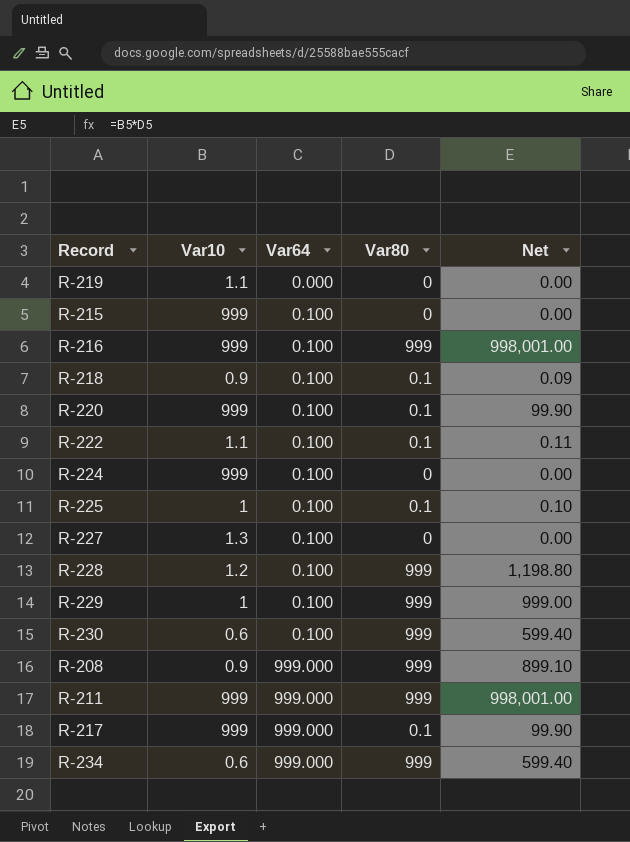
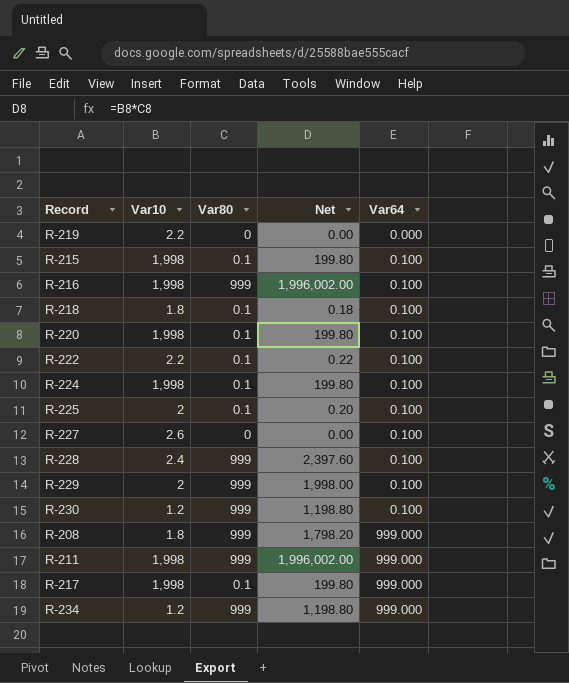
column Var64 | position: 3 -> 5
R-219 | Var10: 1.1 -> 2.2
R-215 | Var10: 999 -> 1,998
R-215 | Var80: 0 -> 0.1
R-215 | Net: 0.00 -> 199.80
R-216 | Var10: 999 -> 1,998
R-216 | Net: 998,001.00 -> 1,996,002.00
R-218 | Var10: 0.9 -> 1.8
R-218 | Net: 0.09 -> 0.18
R-220 | Var10: 999 -> 1,998
R-220 | Net: 99.90 -> 199.80
R-222 | Var10: 1.1 -> 2.2
R-222 | Net: 0.11 -> 0.22
R-224 | Var10: 999 -> 1,998
R-224 | Var80: 0 -> 0.1
R-224 | Net: 0.00 -> 199.80
R-225 | Var10: 1 -> 2
R-225 | Net: 0.10 -> 0.20
R-227 | Var10: 1.3 -> 2.6
R-228 | Var10: 1.2 -> 2.4
R-228 | Net: 1,198.80 -> 2,397.60
R-229 | Var10: 1 -> 2
R-229 | Net: 999.00 -> 1,998.00
R-230 | Var10: 0.6 -> 1.2
R-230 | Net: 599.40 -> 1,198.80
R-208 | Var10: 0.9 -> 1.8
R-208 | Net: 899.10 -> 1,798.20
R-211 | Var10: 999 -> 1,998
R-211 | Net: 998,001.00 -> 1,996,002.00
R-217 | Var10: 999 -> 1,998
R-217 | Net: 99.90 -> 199.80
R-234 | Var10: 0.6 -> 1.2
R-234 | Net: 599.40 -> 1,198.80

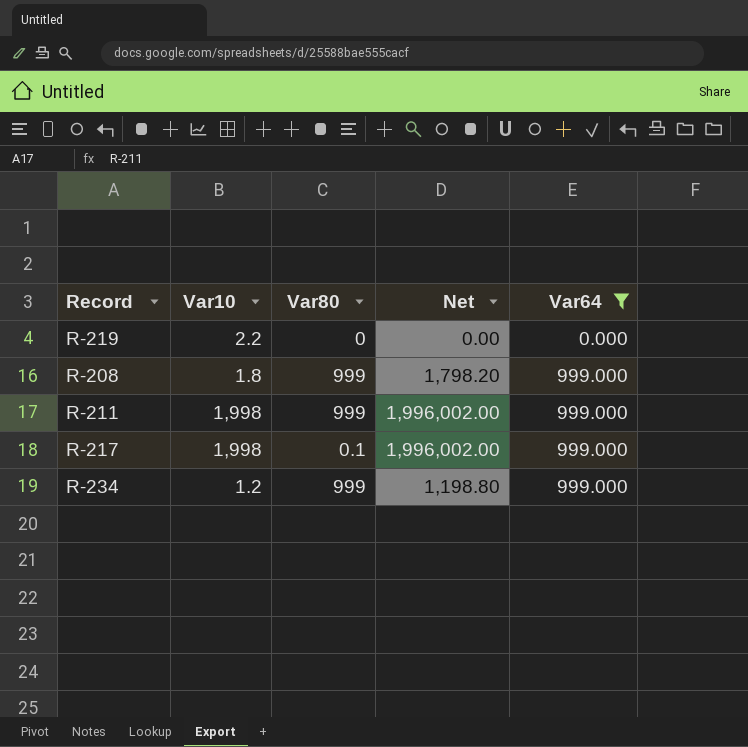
filter: none -> Var64 != 0.100
column Net | formula: [Var10] * [Var80] -> [Var10] * [Var64]

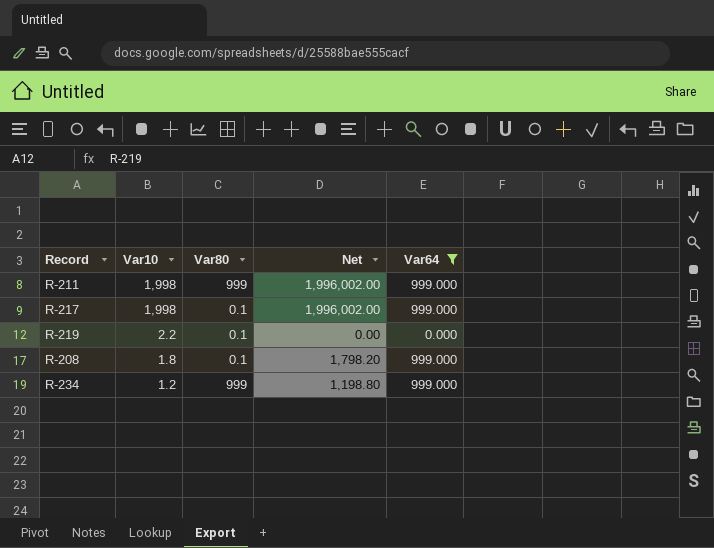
row order: Var64 ascending -> Var10 descending
R-219 | Var80: 0 -> 0.1
R-208 | Var80: 999 -> 0.1

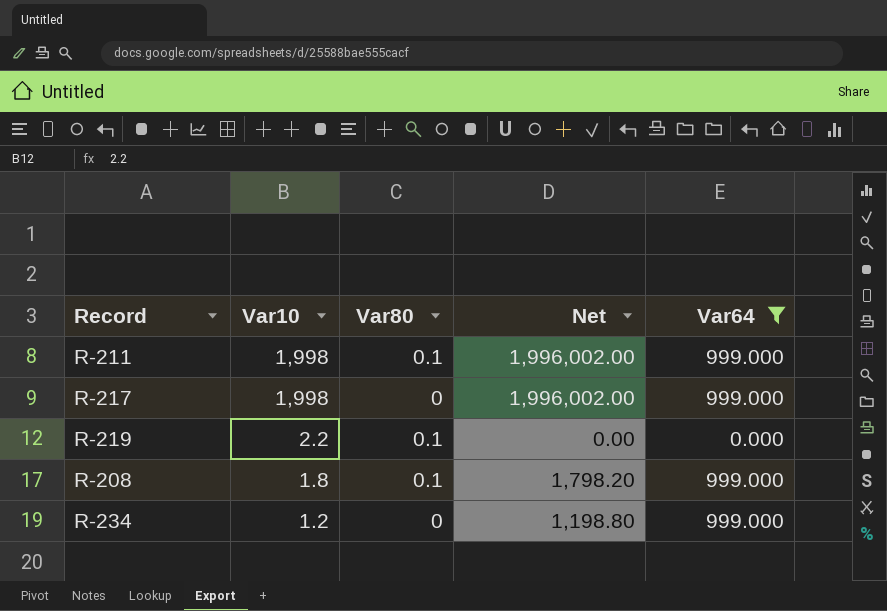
R-211 | Var80: 999 -> 0.1
R-217 | Var80: 0.1 -> 0
R-234 | Var80: 999 -> 0

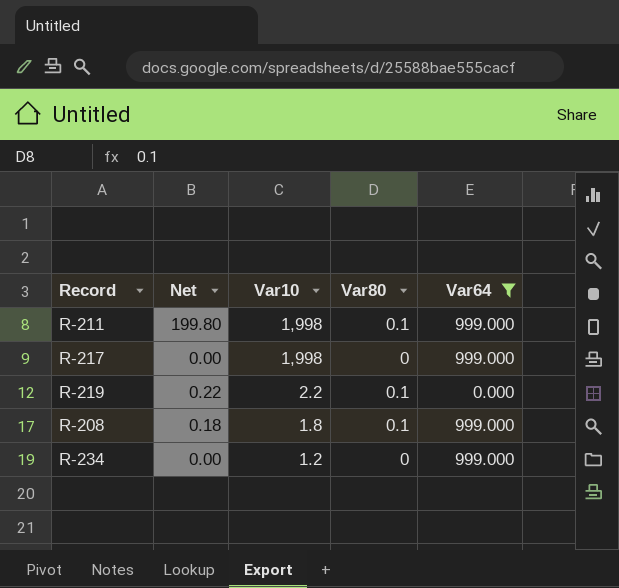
column Net | formula: [Var10] * [Var64] -> [Var10] * [Var80]
column Net | position: 4 -> 2

